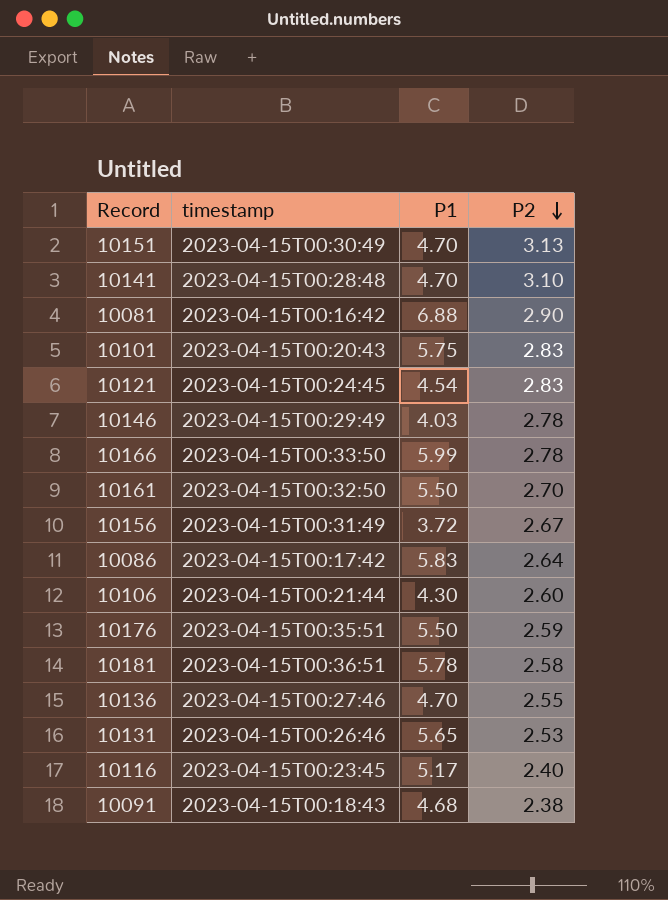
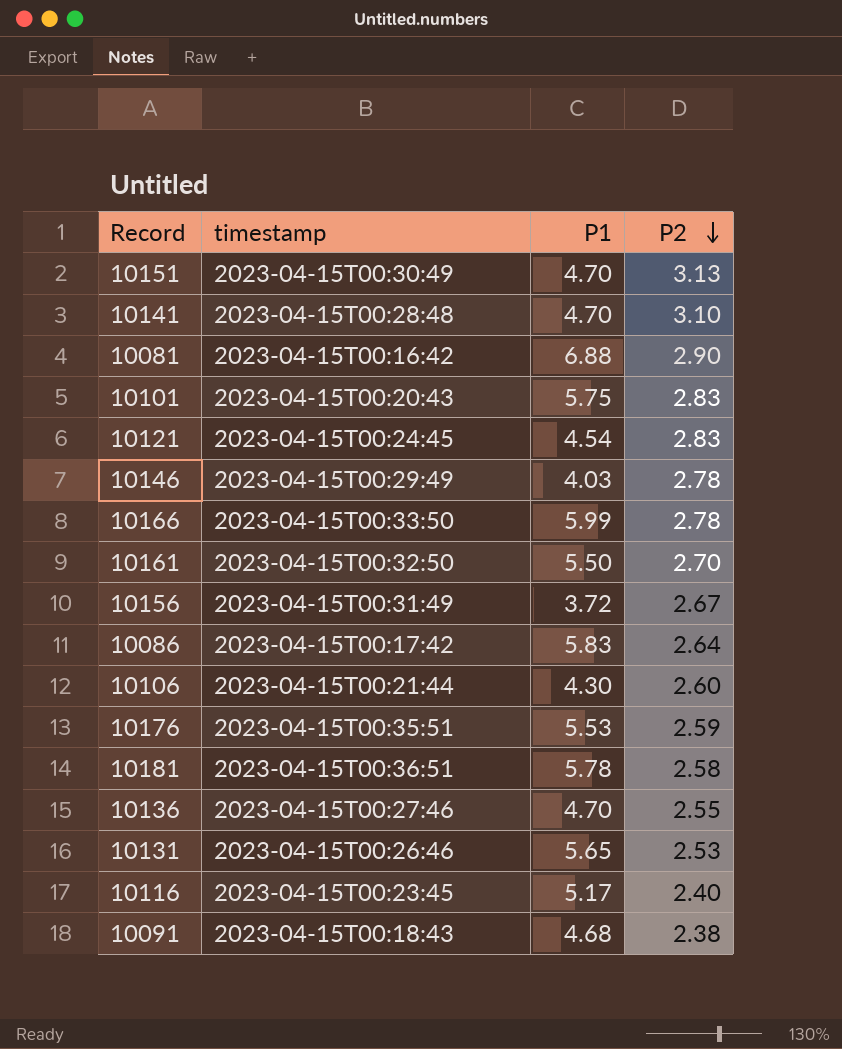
10176 | P1: 5.50 -> 5.53

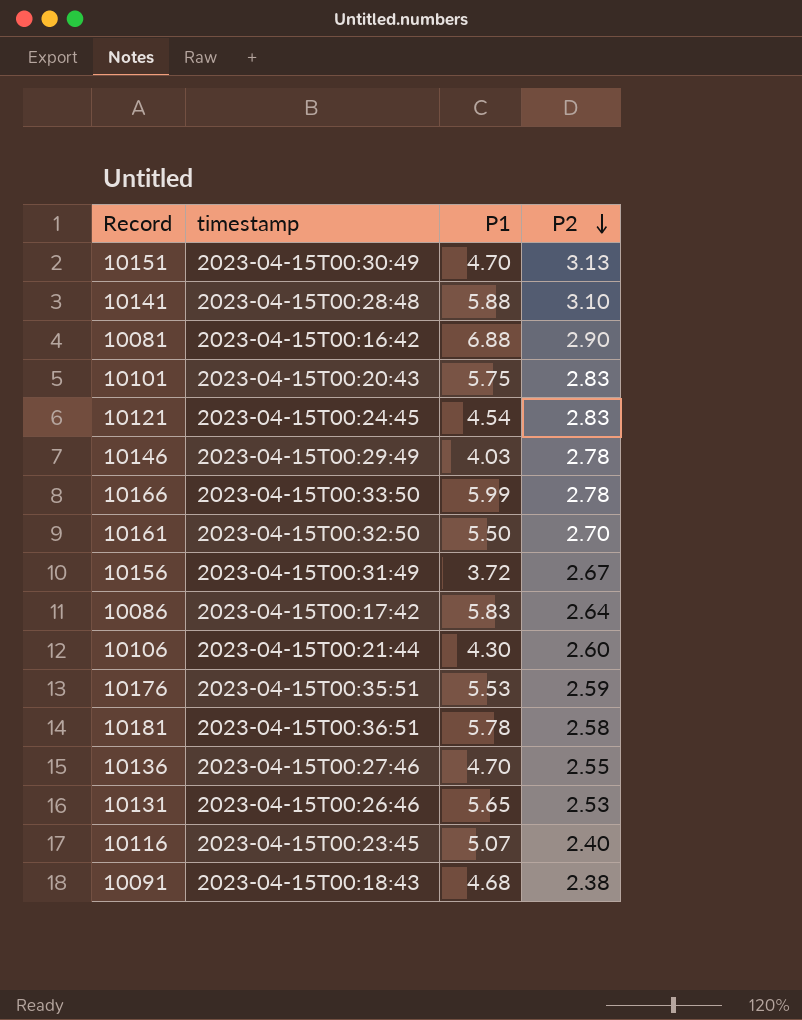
10141 | P1: 4.70 -> 5.88
10116 | P1: 5.17 -> 5.07

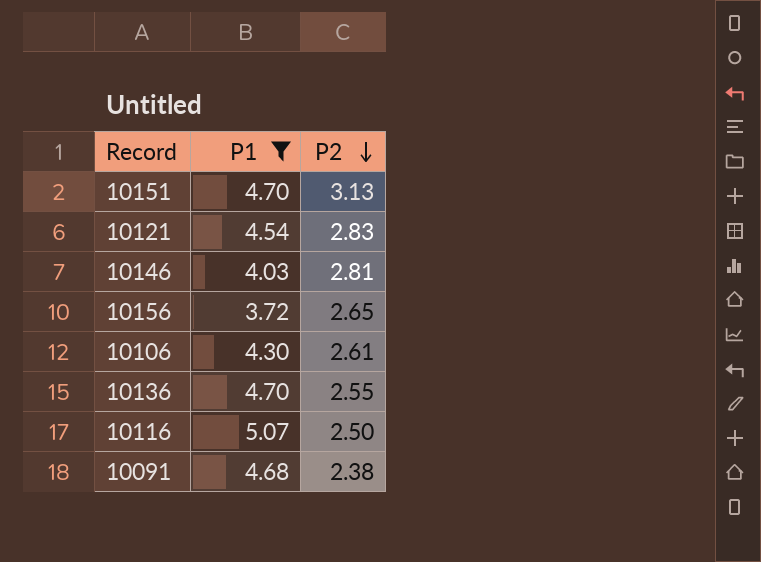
filter: none -> P1 <= 5.07
column timestamp | position: 2 -> none
10146 | P2: 2.78 -> 2.81
10156 | P2: 2.67 -> 2.65
10106 | P2: 2.60 -> 2.61
10116 | P2: 2.40 -> 2.50

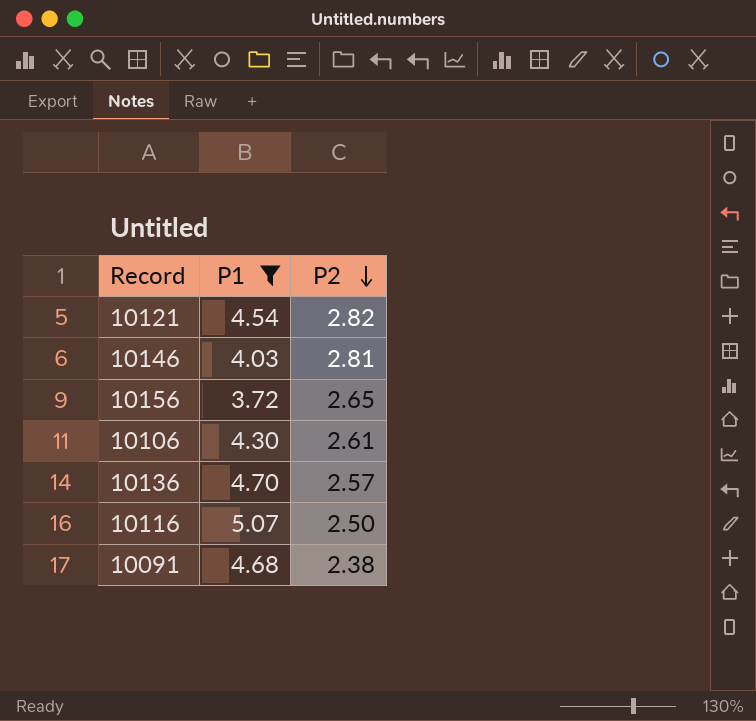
row 10151: 4.70 | 3.13 -> none
10121 | P2: 2.83 -> 2.82
10136 | P2: 2.55 -> 2.57

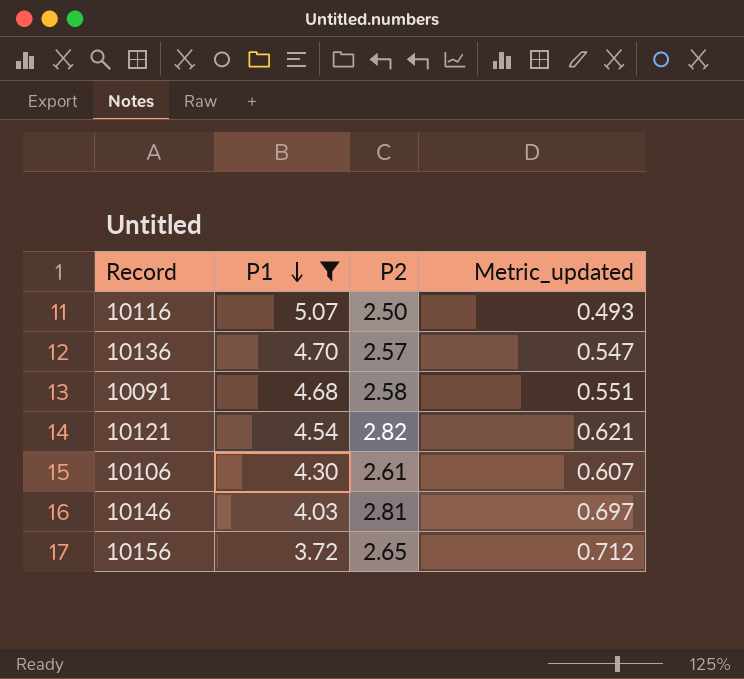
row order: P2 descending -> P1 descending
column Metric_updated | formula: none -> [P2] / [P1]
10091 | P2: 2.38 -> 2.58

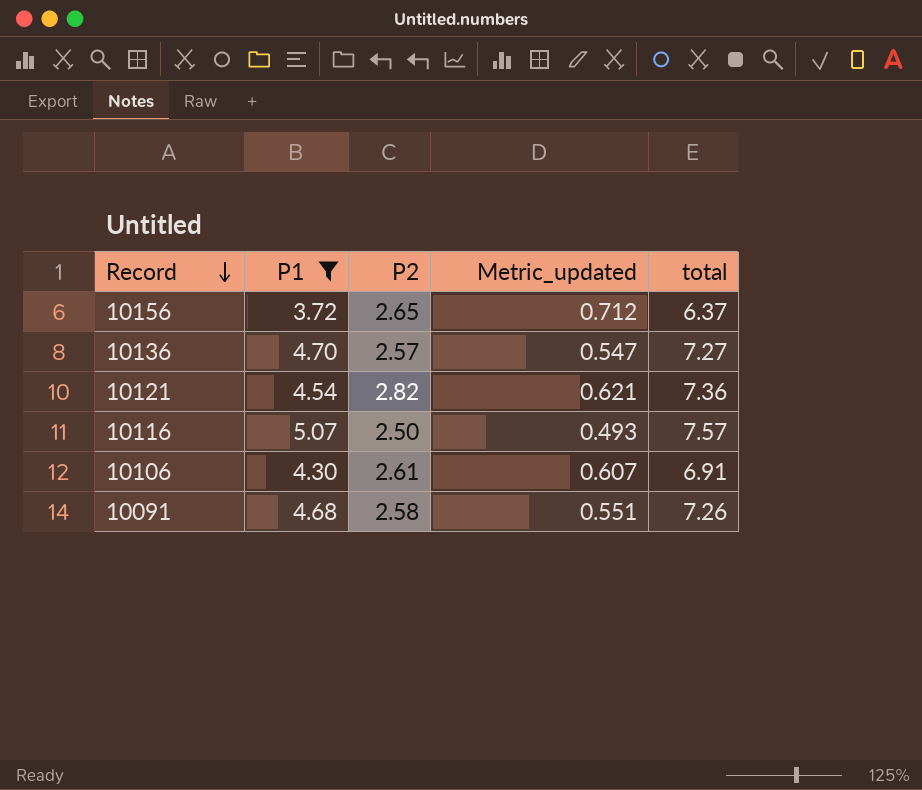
row order: P1 descending -> Record descending
column total | formula: none -> [P1] + [P2]
row 10146: 4.03 | 2.81 | 0.697 -> none

